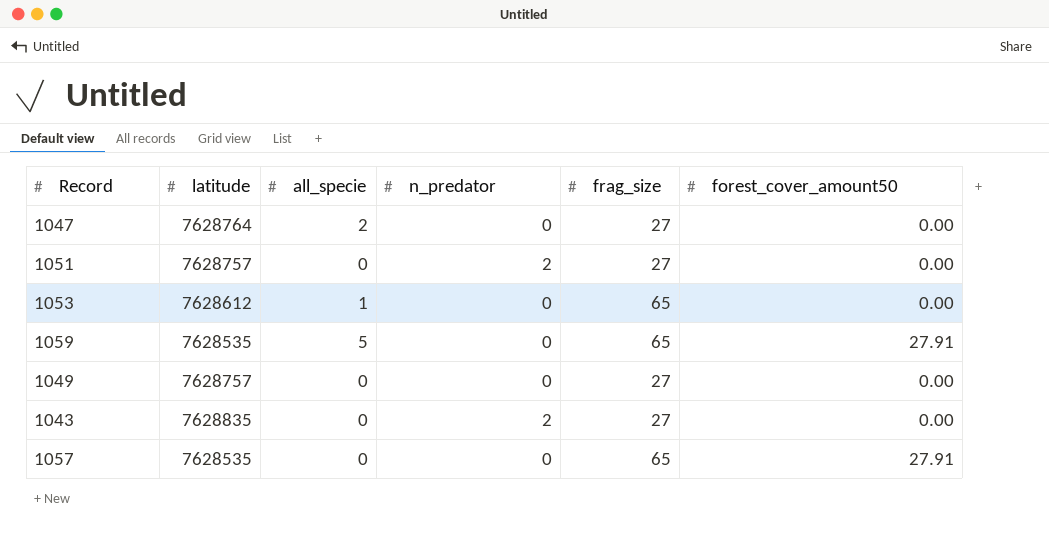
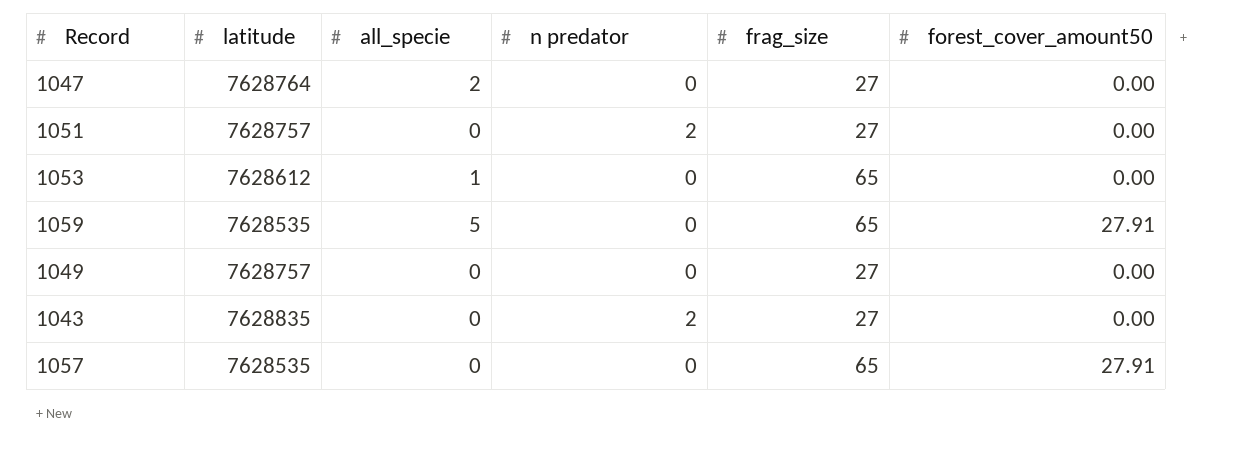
column name: n_predator -> n predator

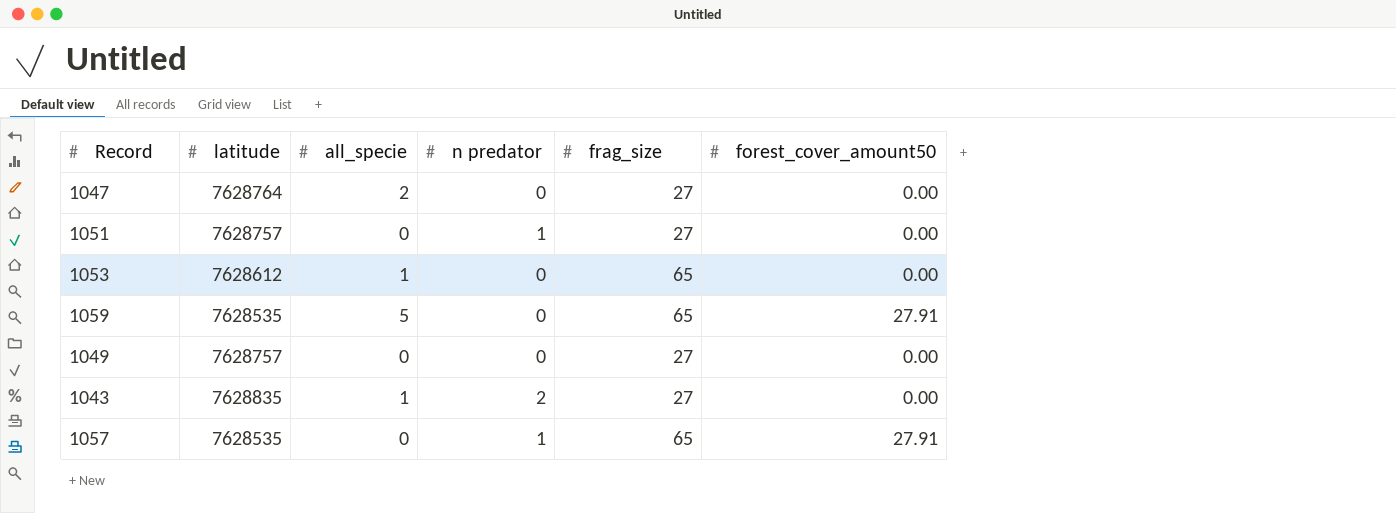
1051 | n predator: 2 -> 1
1043 | all_specie: 0 -> 1
1057 | n predator: 0 -> 1

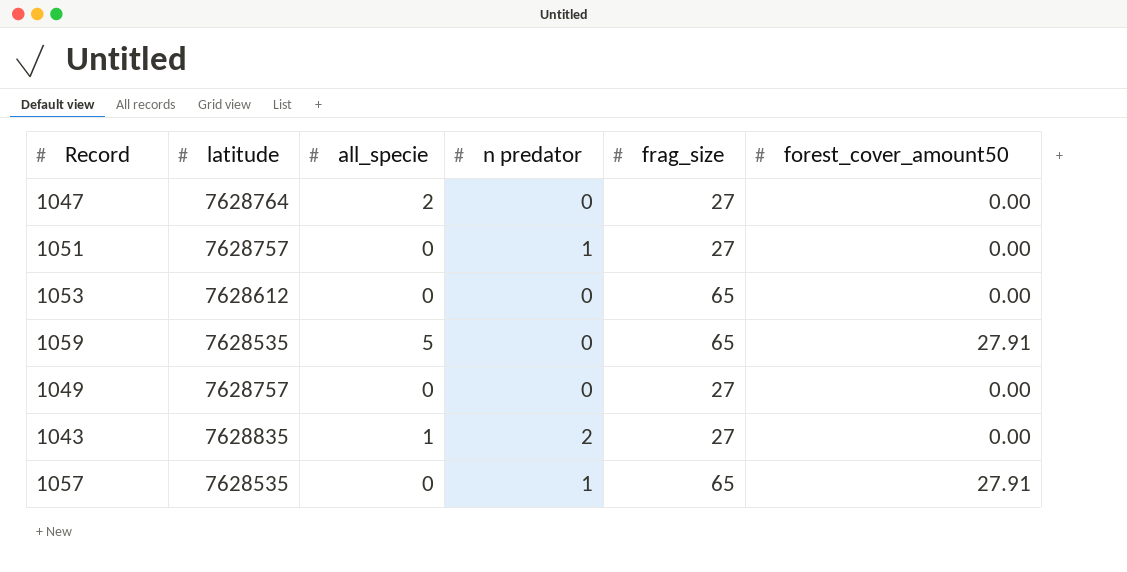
1053 | all_specie: 1 -> 0

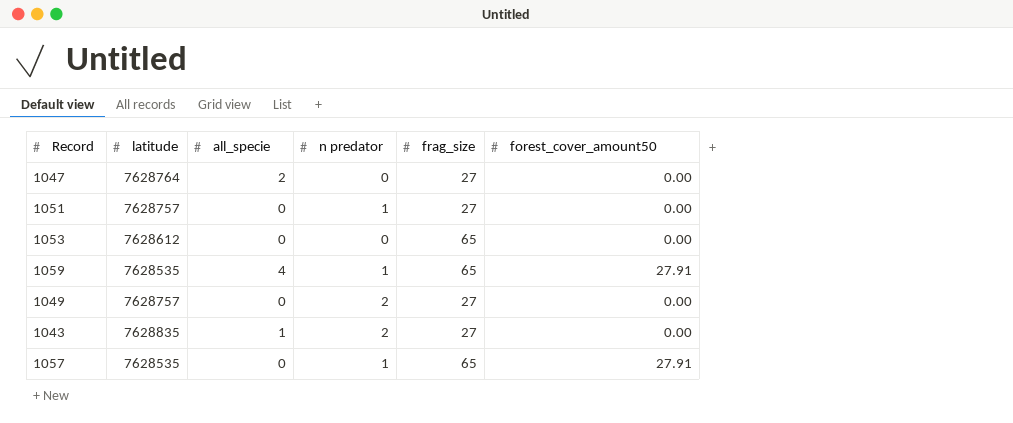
1059 | all_specie: 5 -> 4
1059 | n predator: 0 -> 1
1049 | n predator: 0 -> 2

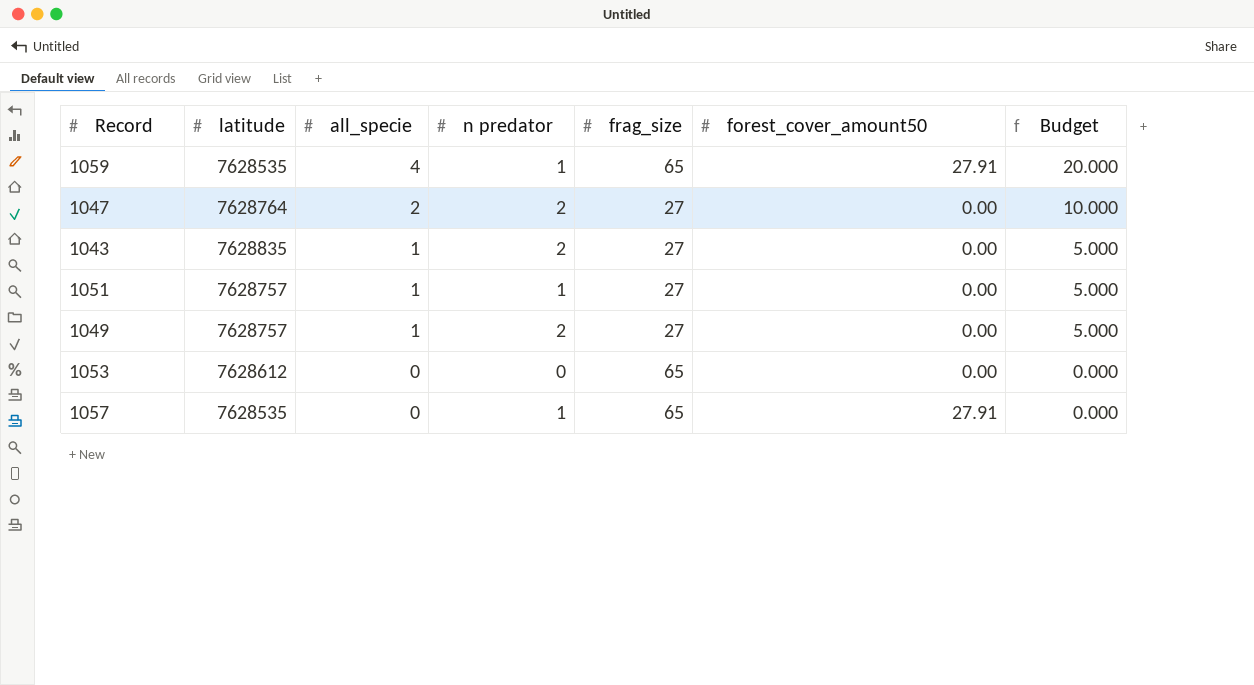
row order: none -> all_specie descending
column Budget | formula: none -> [all_specie] * 5
1047 | n predator: 0 -> 2
1051 | all_specie: 0 -> 1
1049 | all_specie: 0 -> 1

